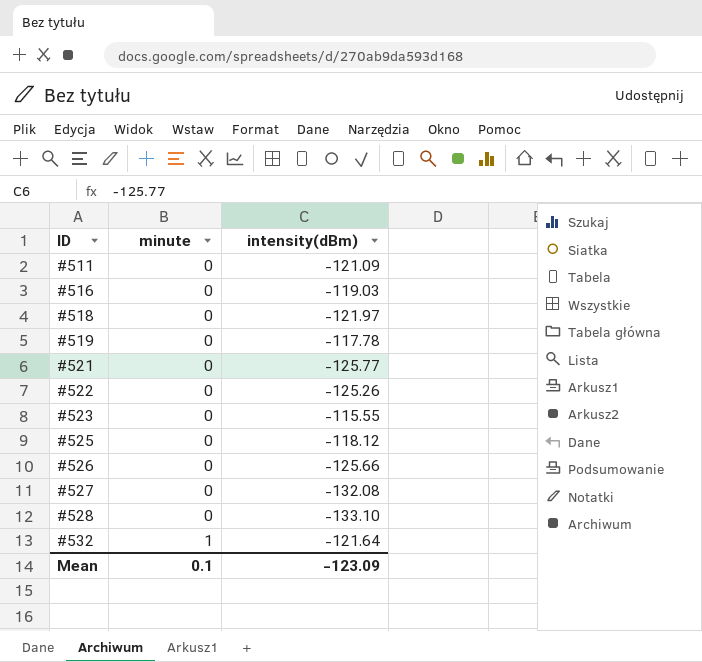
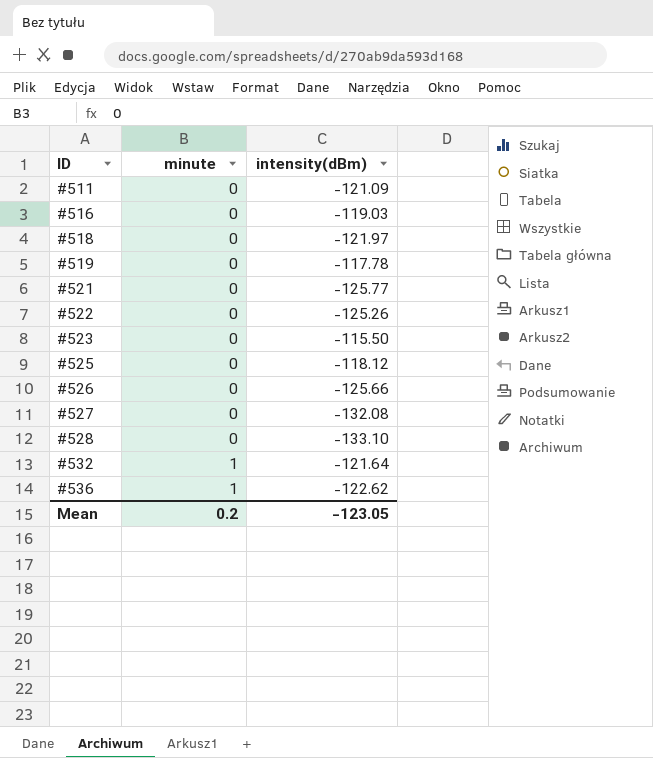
#523 | intensity(dBm): -115.55 -> -115.50
row #536: none -> 1 | -122.62
Mean | minute: 0.1 -> 0.2
Mean | intensity(dBm): -123.09 -> -123.05

